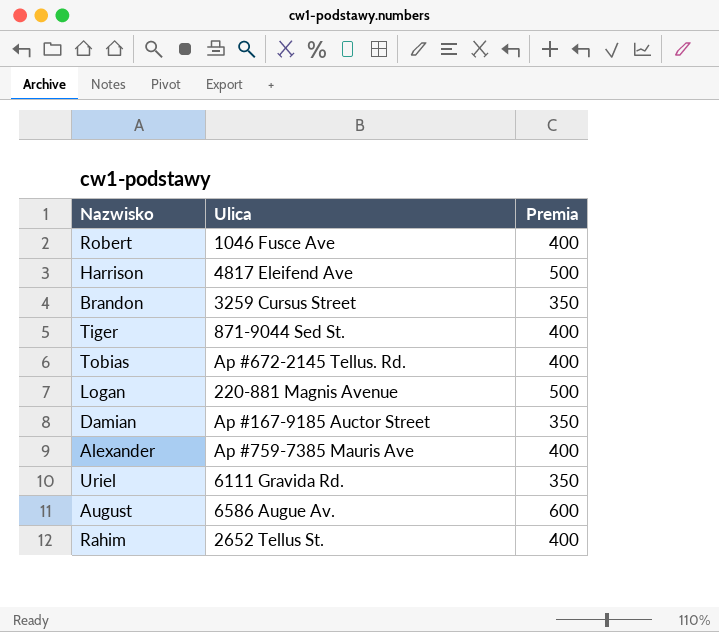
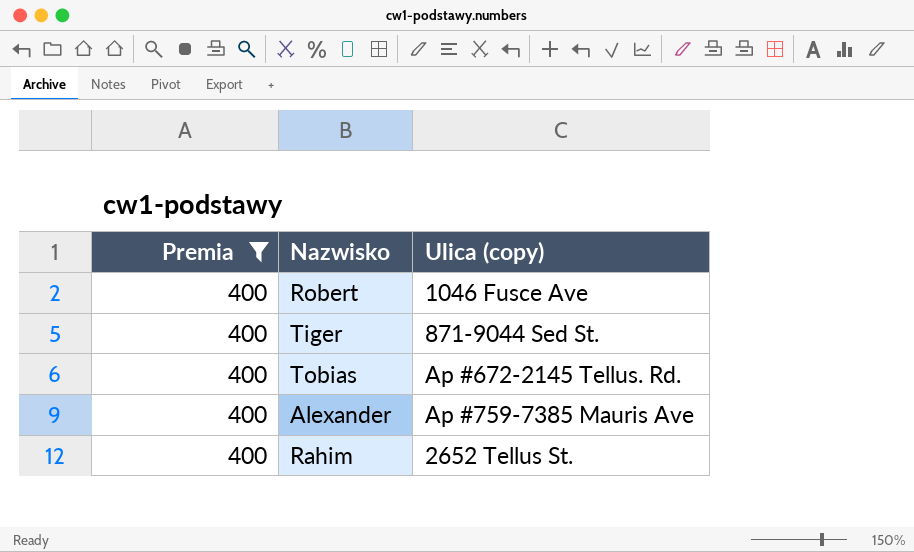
filter: none -> Premia = 400
column Premia | position: 3 -> 1
column name: Ulica -> Ulica (copy)

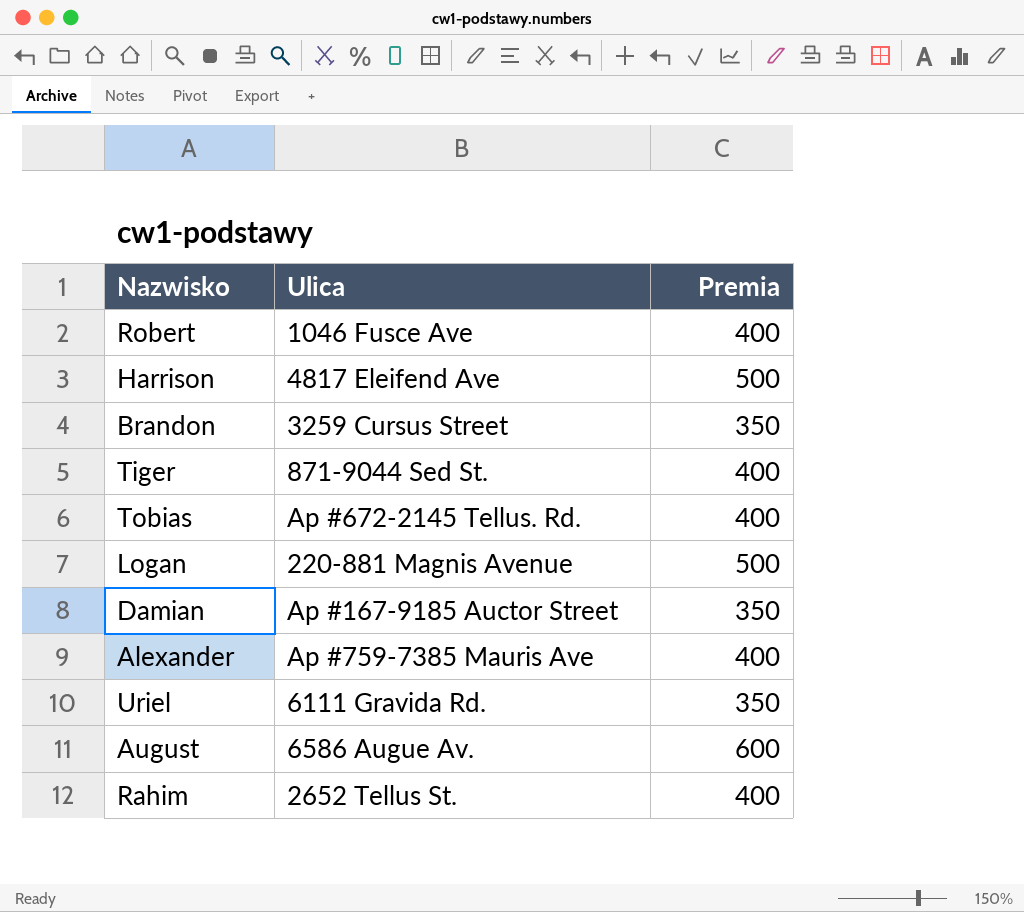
filter: Premia = 400 -> none
column name: Ulica (copy) -> Ulica
column Premia | position: 1 -> 3

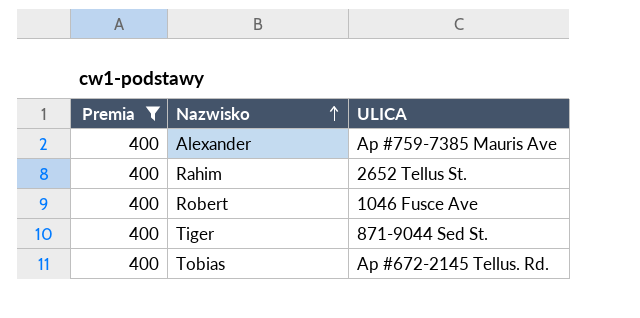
filter: none -> Premia = 400
row order: none -> Nazwisko ascending
column Premia | position: 3 -> 1
column name: Ulica -> ULICA

